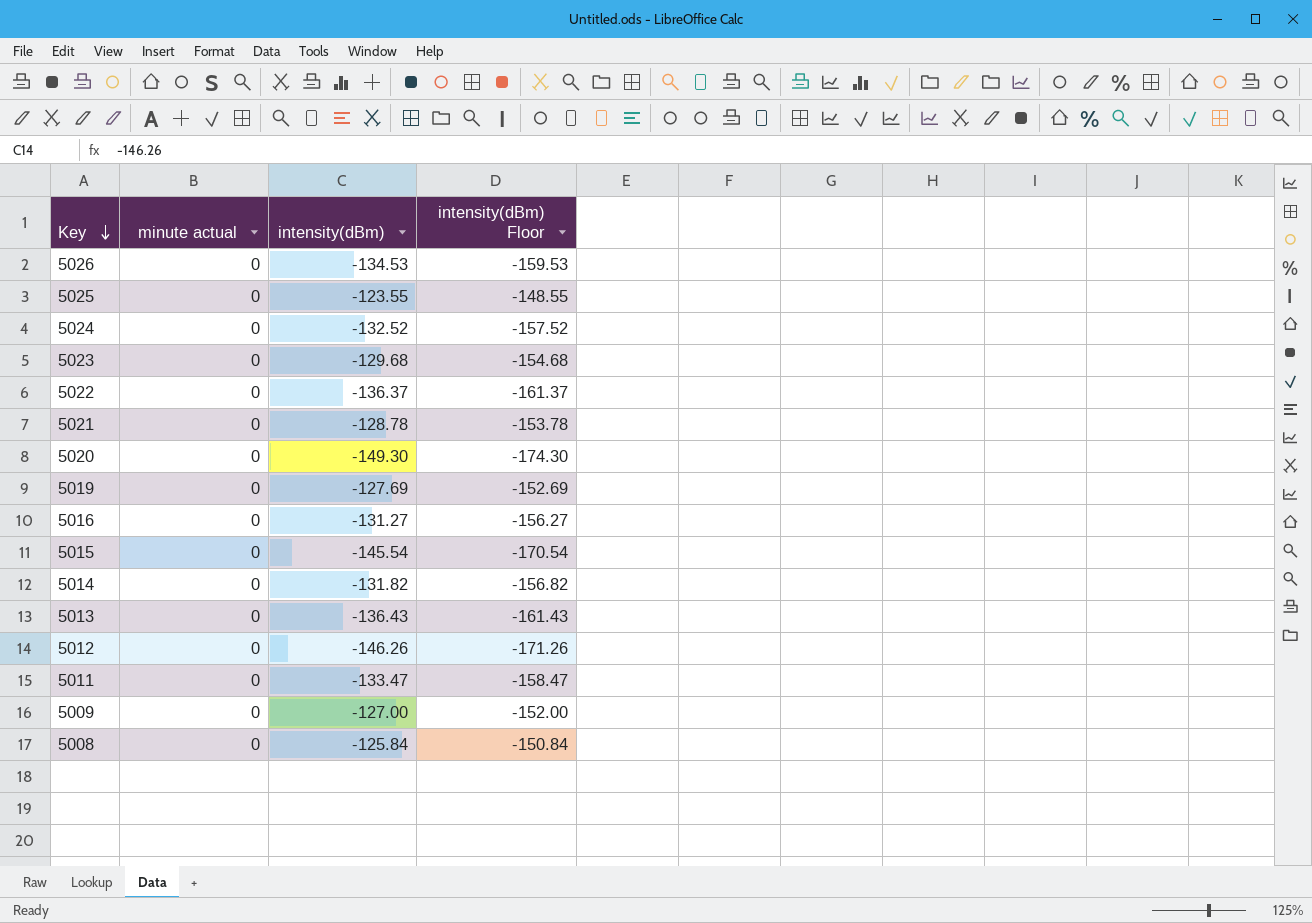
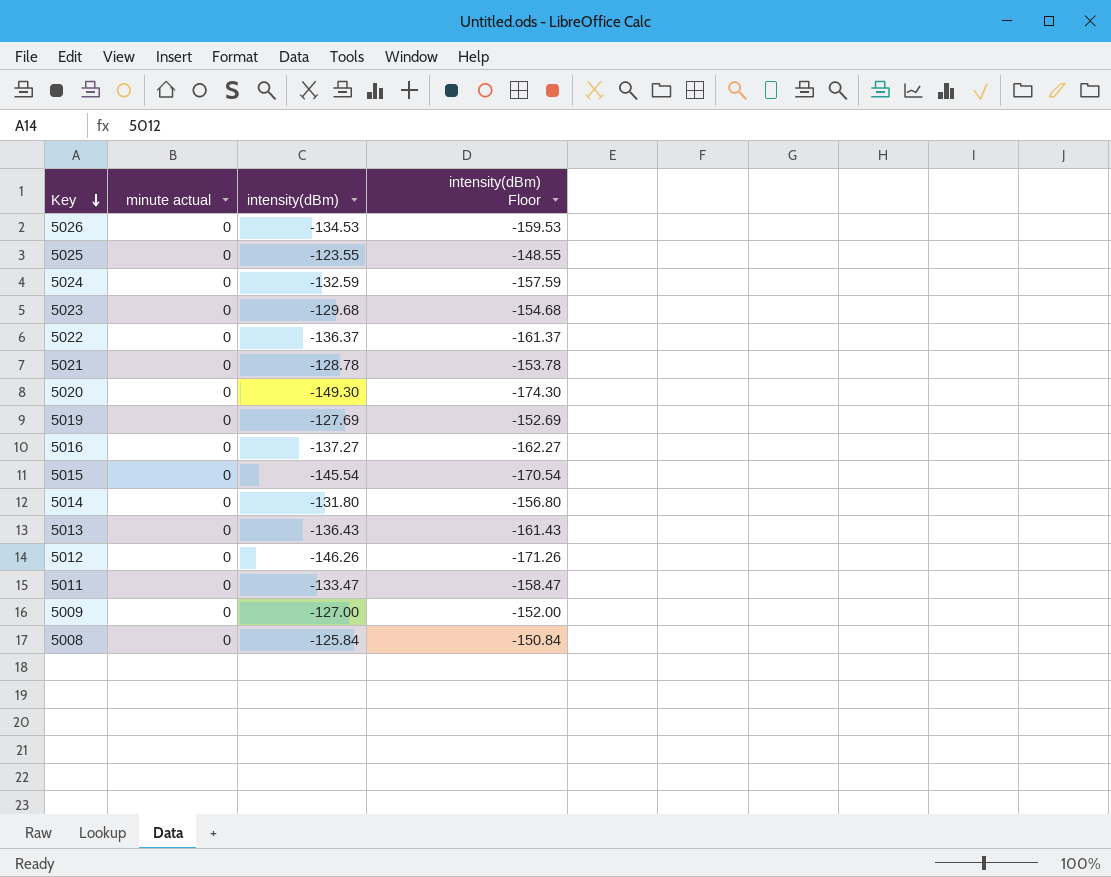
5024 | intensity(dBm): -132.52 -> -132.59
5024 | intensity(dBm) Floor: -157.52 -> -157.59
5016 | intensity(dBm): -131.27 -> -137.27
5016 | intensity(dBm) Floor: -156.27 -> -162.27
5014 | intensity(dBm): -131.82 -> -131.80
5014 | intensity(dBm) Floor: -156.82 -> -156.80

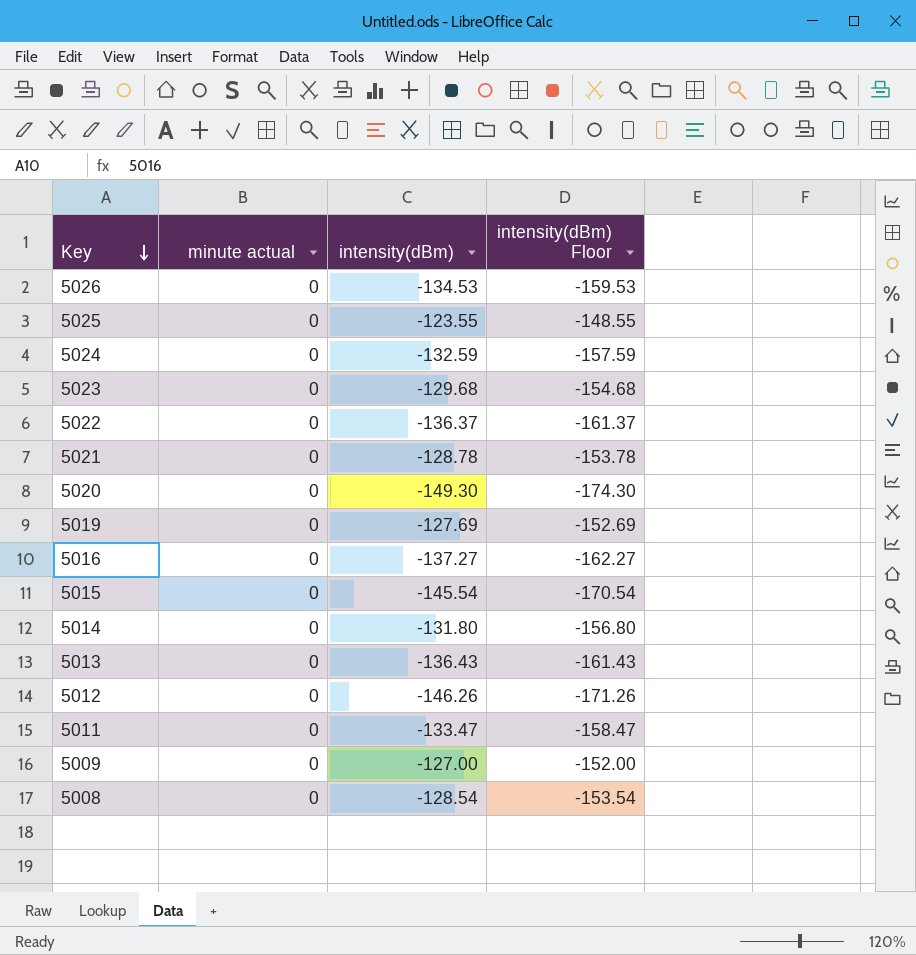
5008 | intensity(dBm): -125.84 -> -128.54
5008 | intensity(dBm) Floor: -150.84 -> -153.54

